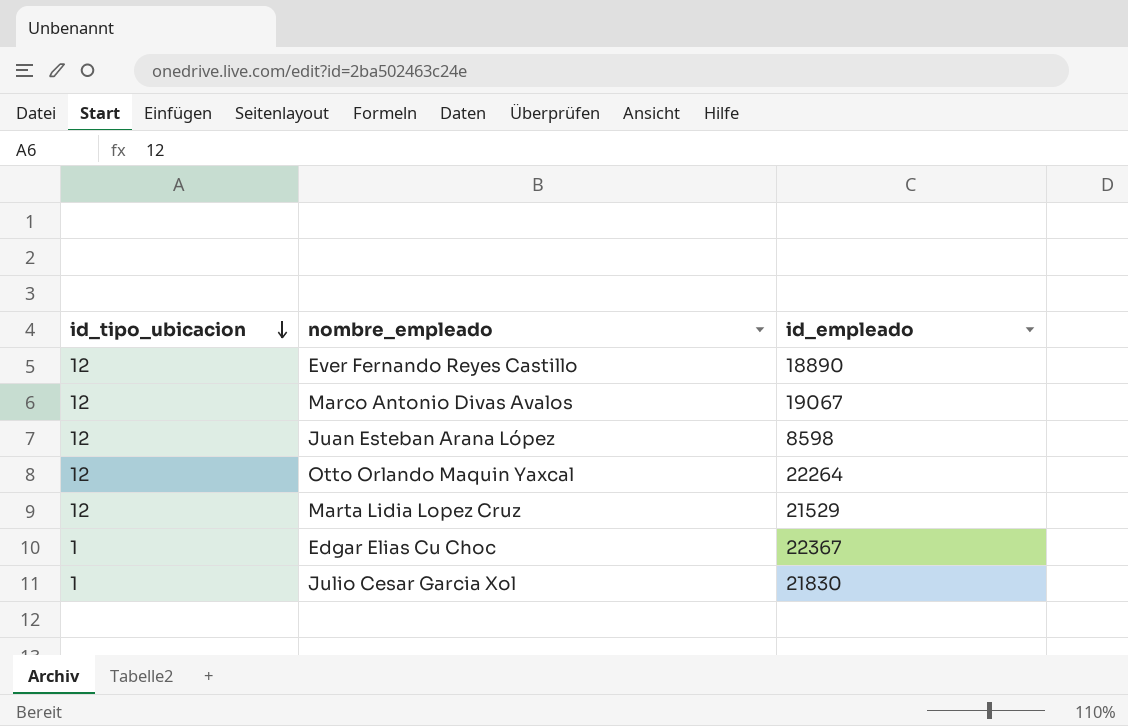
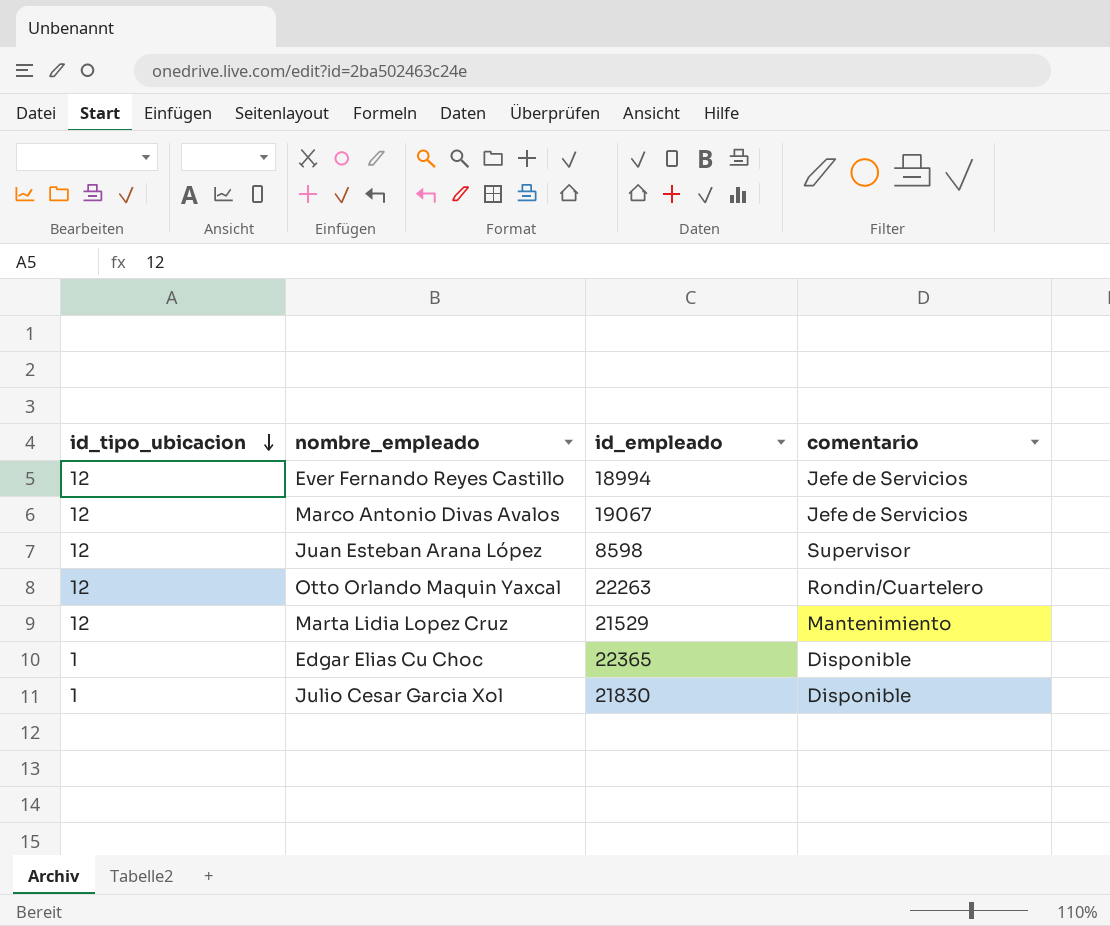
column comentario | position: none -> 4
Ever Fernando Reyes Castillo | id_empleado: 18890 -> 18994
Otto Orlando Maquin Yaxcal | id_empleado: 22264 -> 22263
Edgar Elias Cu Choc | id_empleado: 22367 -> 22365

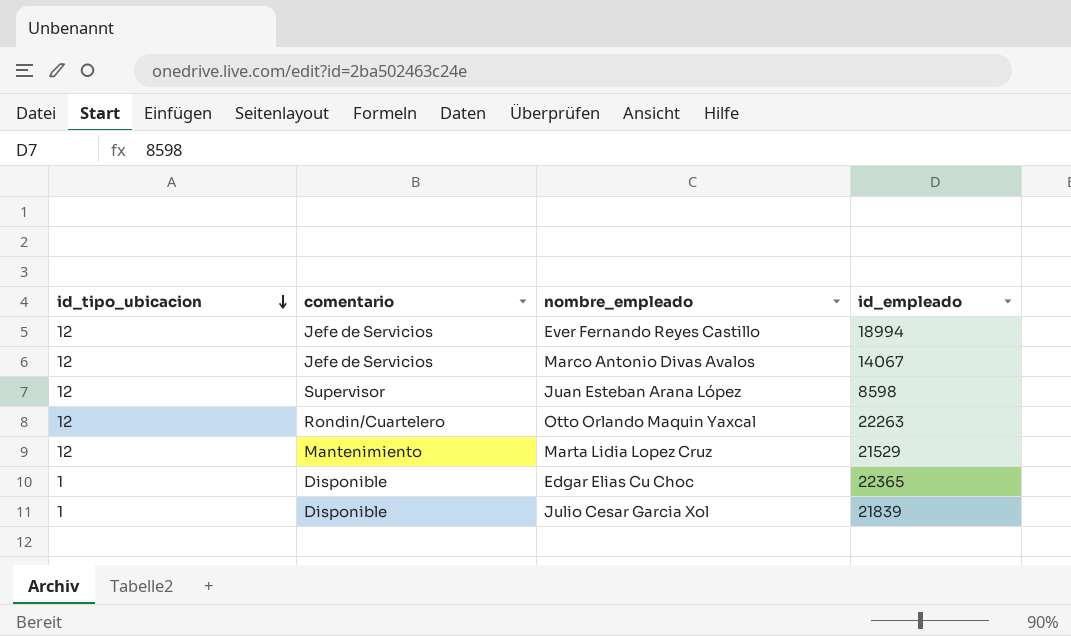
column comentario | position: 4 -> 2
Marco Antonio Divas Avalos | id_empleado: 19067 -> 14067
Julio Cesar Garcia Xol | id_empleado: 21830 -> 21839

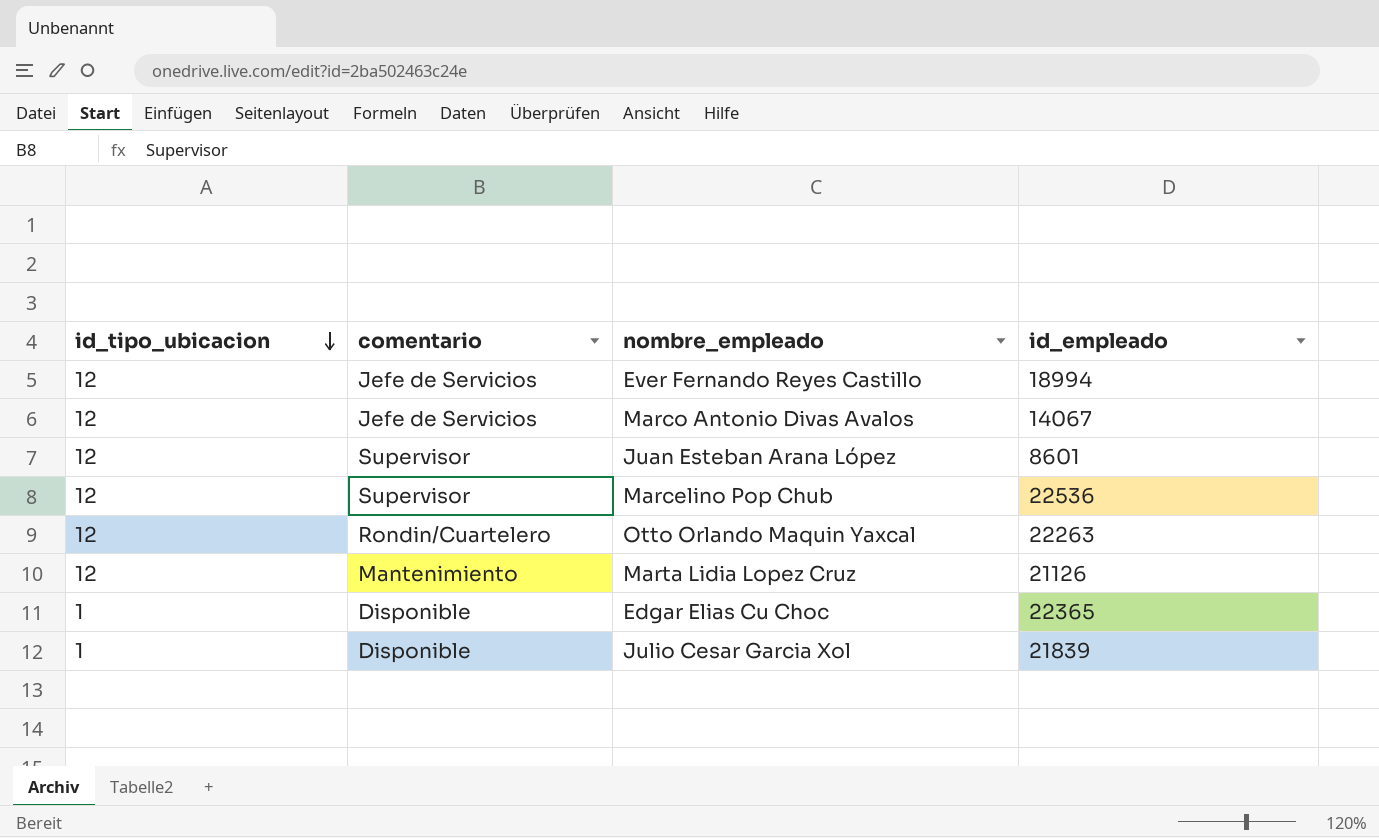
Juan Esteban Arana López | id_empleado: 8598 -> 8601
row Marcelino Pop Chub: none -> 12 | Supervisor | 22536
Marta Lidia Lopez Cruz | id_empleado: 21529 -> 21126

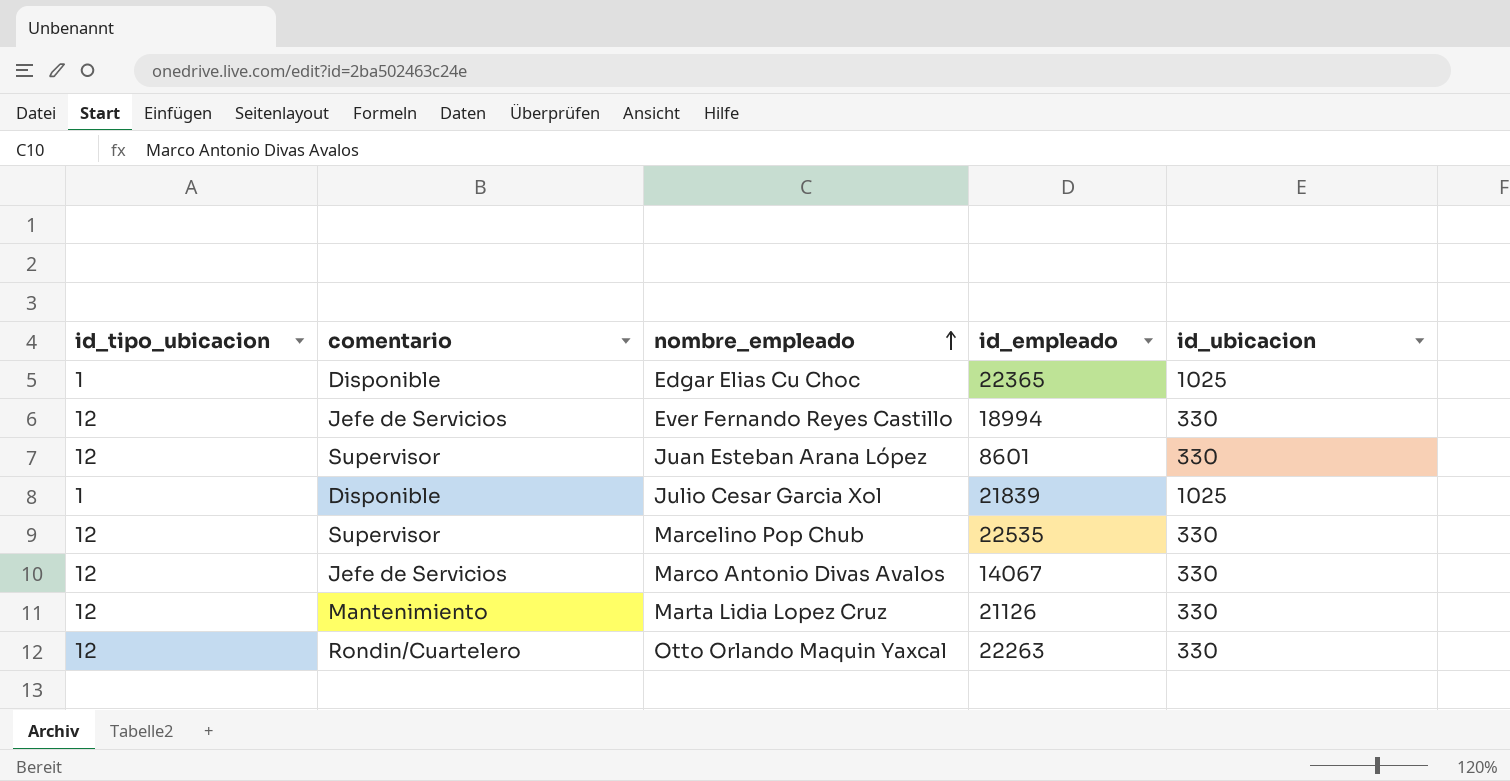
row order: id_tipo_ubicacion descending -> nombre_empleado ascending
column id_ubicacion | position: none -> 5
Marcelino Pop Chub | id_empleado: 22536 -> 22535

